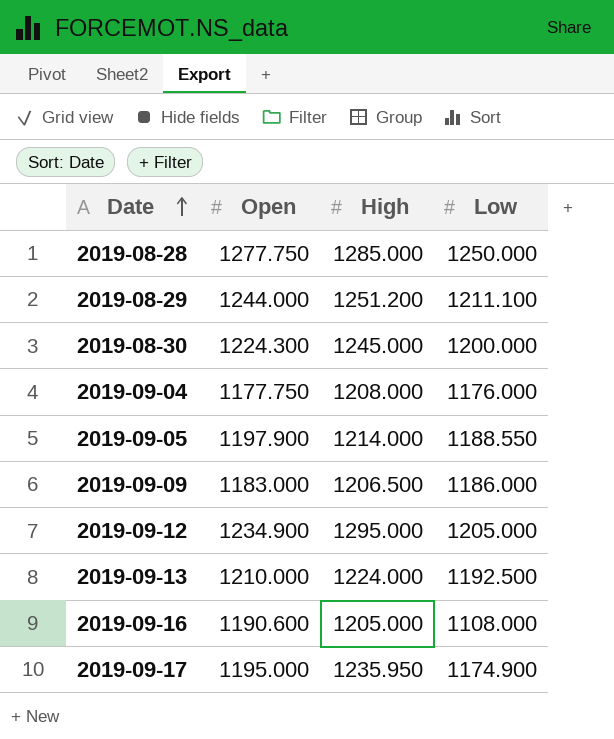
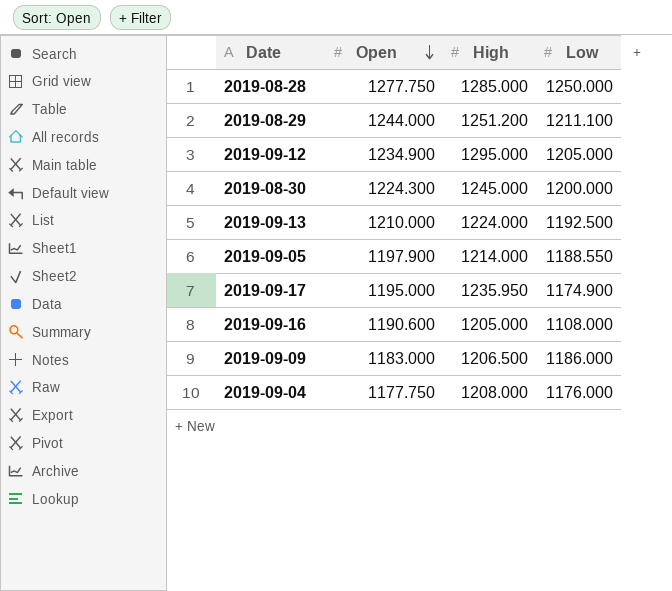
row order: Date ascending -> Open descending

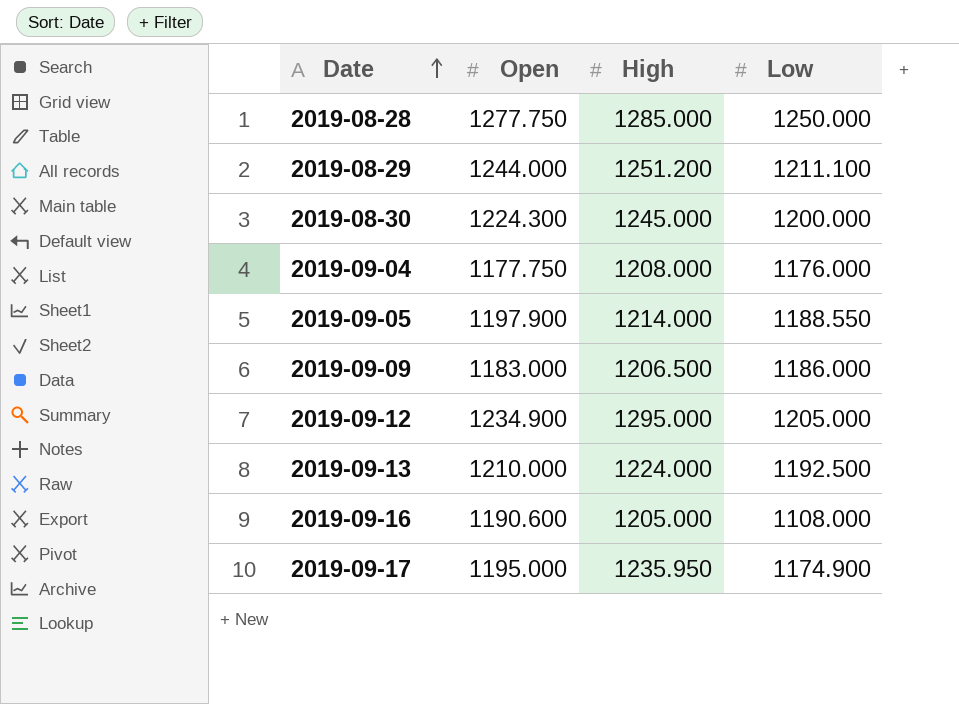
row order: Open descending -> Date ascending

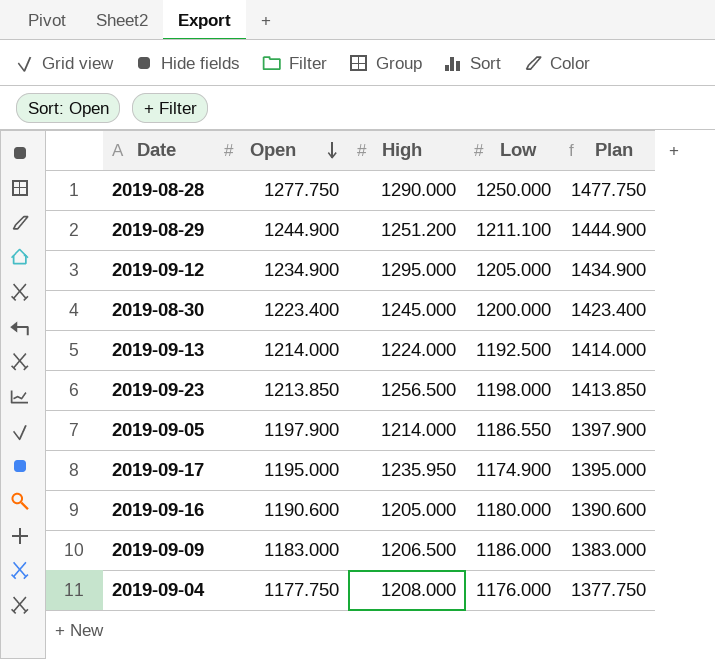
row order: Date ascending -> Open descending
column Plan | formula: none -> [Open] + 200
2019-08-28 | High: 1285.000 -> 1290.000
2019-08-29 | Open: 1244.000 -> 1244.900
2019-08-30 | Open: 1224.300 -> 1223.400
2019-09-13 | Open: 1210.000 -> 1214.000
row 2019-09-23: none -> 1213.850 | 1256.500 | 1198.000 | 1413.850
2019-09-05 | Low: 1188.550 -> 1186.550
2019-09-16 | Low: 1108.000 -> 1180.000

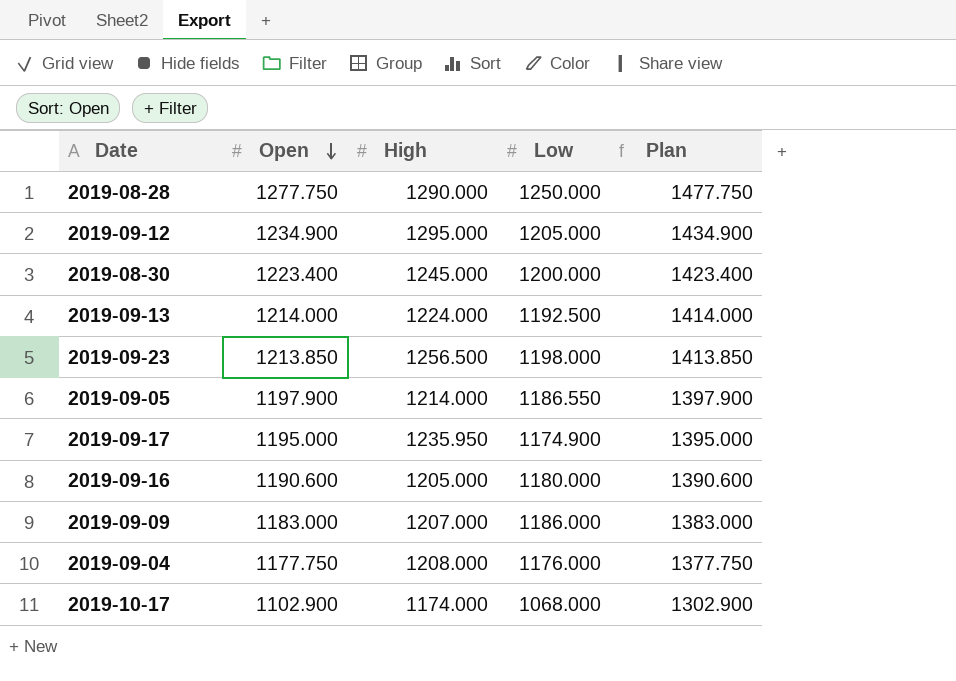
row 2019-08-29: 1244.900 | 1251.200 | 1211.100 | 1444.900 -> none
2019-09-09 | High: 1206.500 -> 1207.000
row 2019-10-17: none -> 1102.900 | 1174.000 | 1068.000 | 1302.900

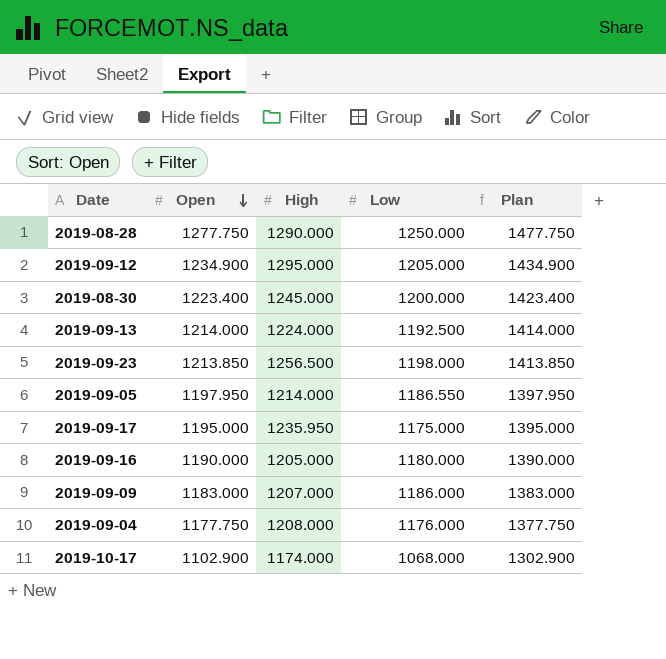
2019-09-05 | Open: 1197.900 -> 1197.950
2019-09-05 | Plan: 1397.900 -> 1397.950
2019-09-17 | Low: 1174.900 -> 1175.000
2019-09-16 | Open: 1190.600 -> 1190.000
2019-09-16 | Plan: 1390.600 -> 1390.000

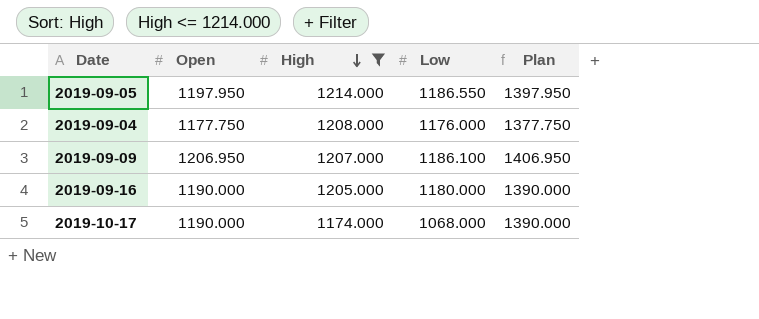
filter: none -> High <= 1214.000
row order: Open descending -> High descending
2019-09-09 | Open: 1183.000 -> 1206.950
2019-09-09 | Low: 1186.000 -> 1186.100
2019-09-09 | Plan: 1383.000 -> 1406.950
2019-10-17 | Open: 1102.900 -> 1190.000
2019-10-17 | Plan: 1302.900 -> 1390.000

